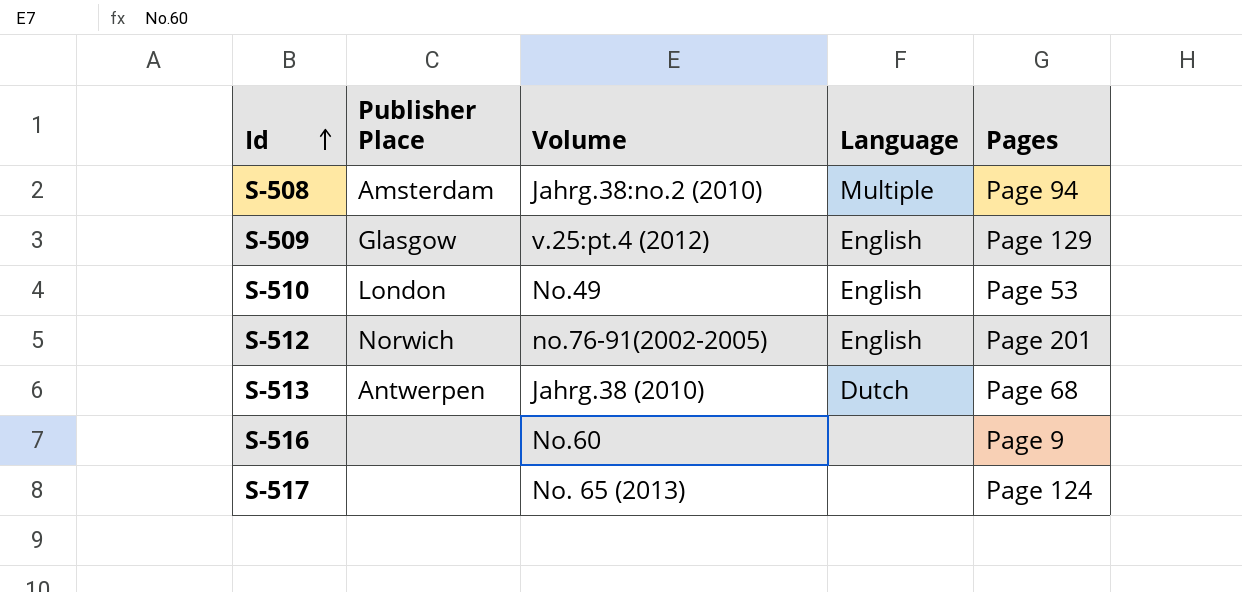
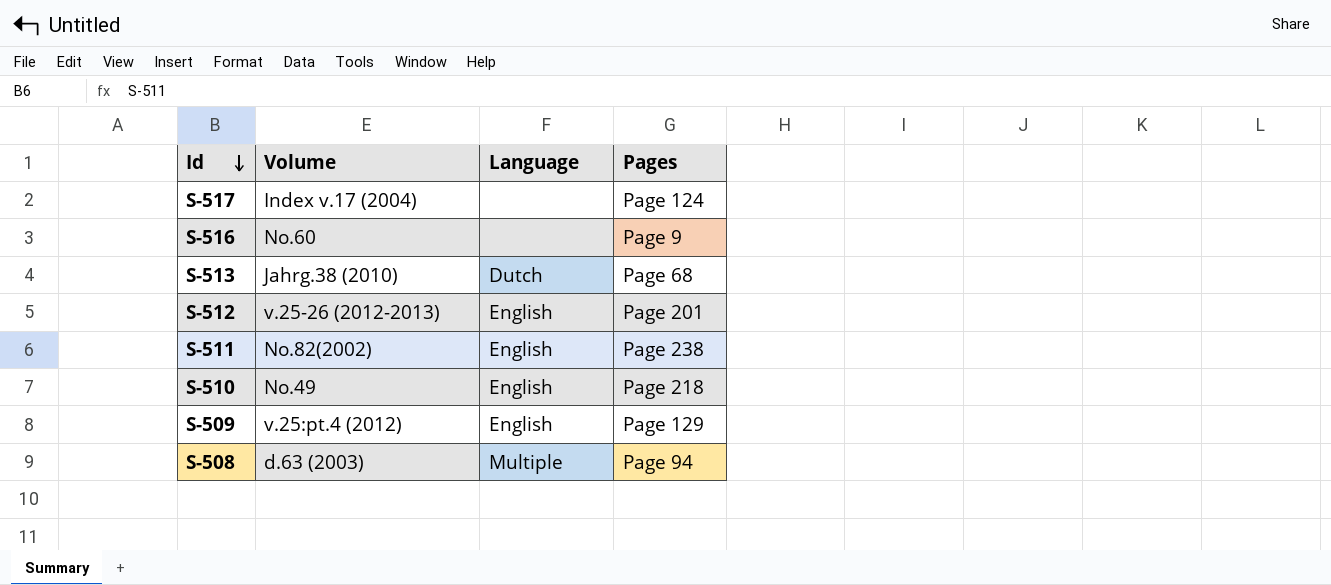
row order: Id ascending -> Id descending
column Publisher Place | position: 2 -> none
S-517 | Volume: No. 65 (2013) -> Index v.17 (2004)
S-512 | Volume: no.76-91(2002-2005) -> v.25-26 (2012-2013)
row S-511: none -> No.82(2002) | English | Page 238
S-510 | Pages: Page 53 -> Page 218
S-508 | Volume: Jahrg.38:no.2 (2010) -> d.63 (2003)

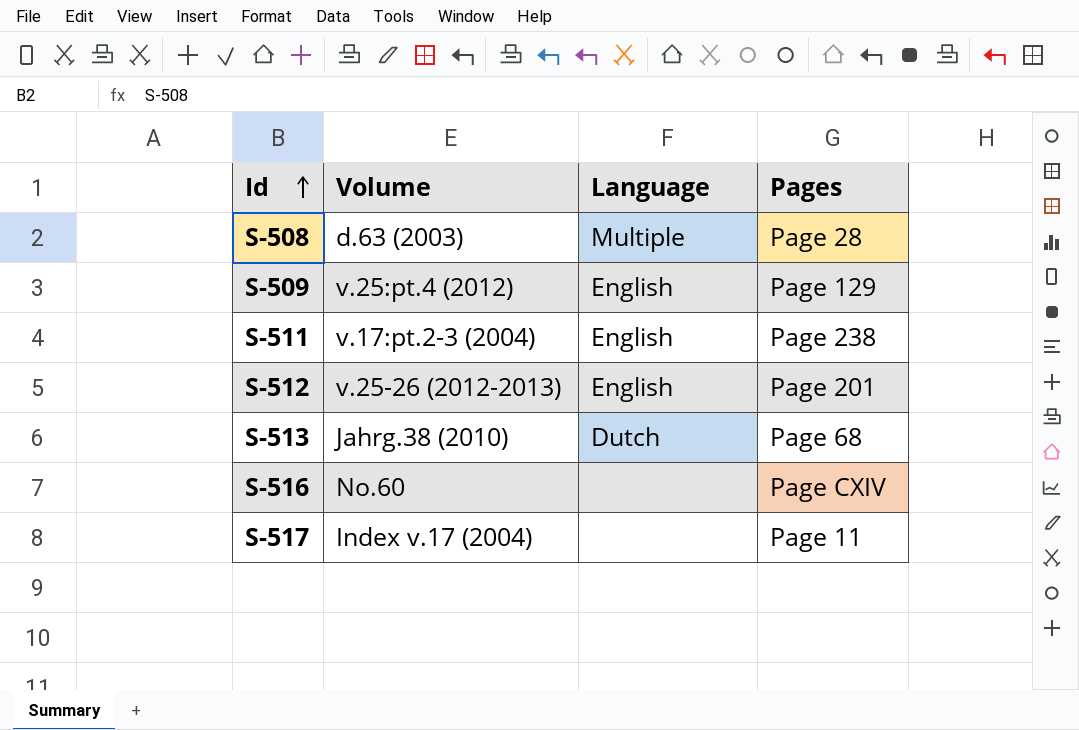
row order: Id descending -> Id ascending
row S-510: No.49 | English | Page 218 -> none
S-508 | Pages: Page 94 -> Page 28
S-511 | Volume: No.82(2002) -> v.17:pt.2-3 (2004)
S-516 | Pages: Page 9 -> Page CXIV
S-517 | Pages: Page 124 -> Page 11

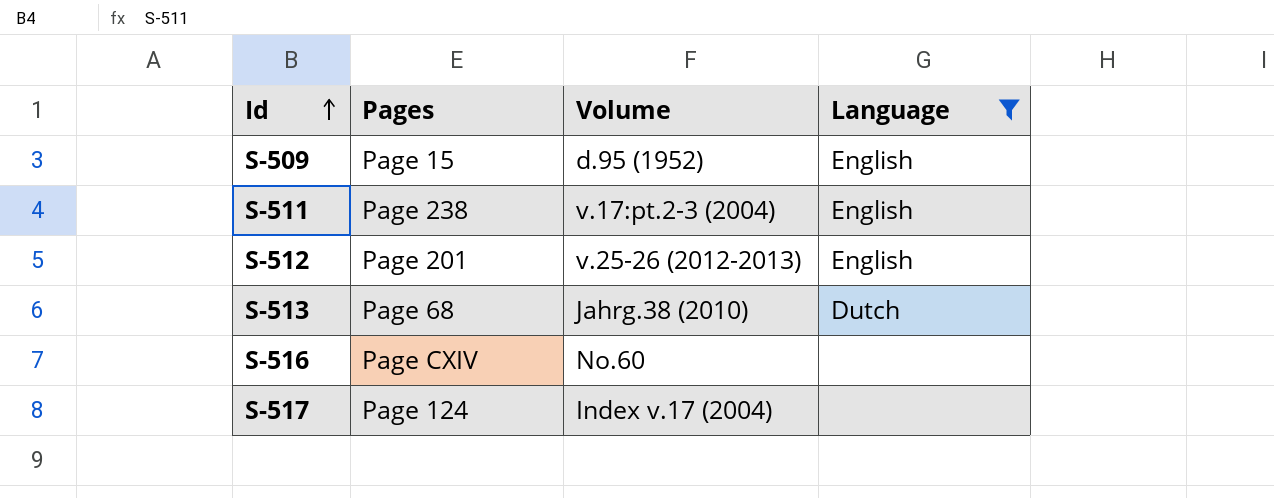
filter: none -> Language != Multiple
column Pages | position: 4 -> 2
S-509 | Pages: Page 129 -> Page 15
S-509 | Volume: v.25:pt.4 (2012) -> d.95 (1952)
S-517 | Pages: Page 11 -> Page 124

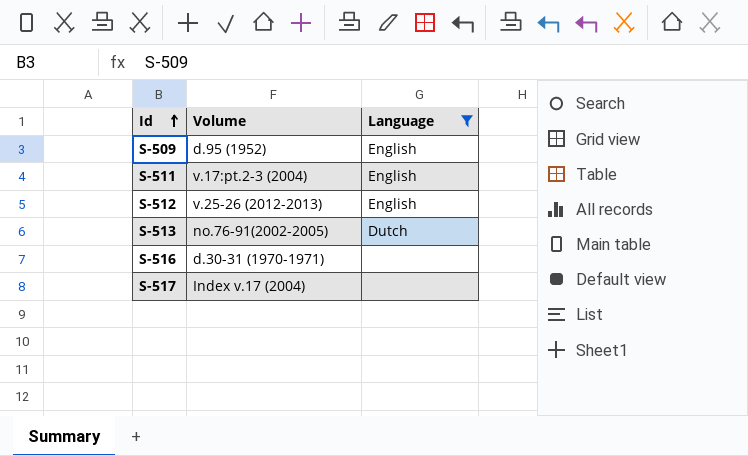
column Pages | position: 2 -> none
S-513 | Volume: Jahrg.38 (2010) -> no.76-91(2002-2005)
S-516 | Volume: No.60 -> d.30-31 (1970-1971)

